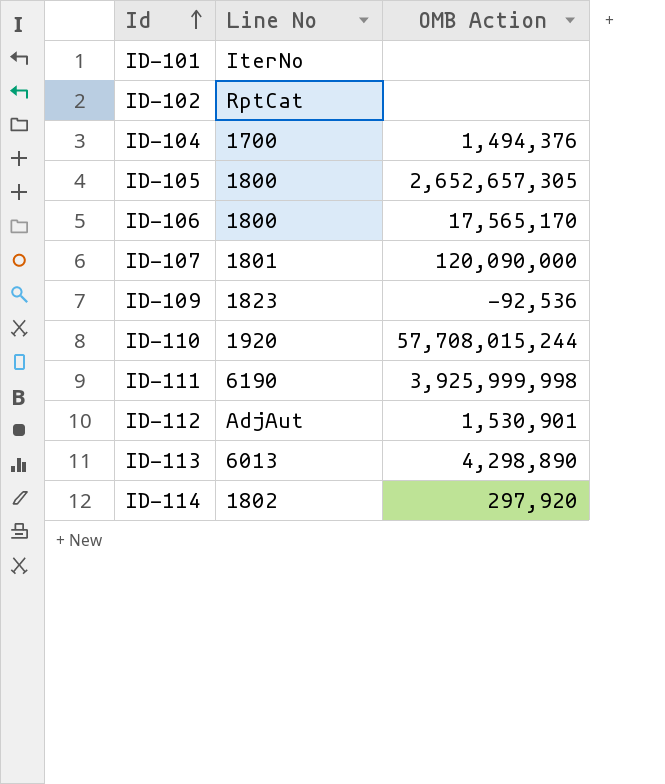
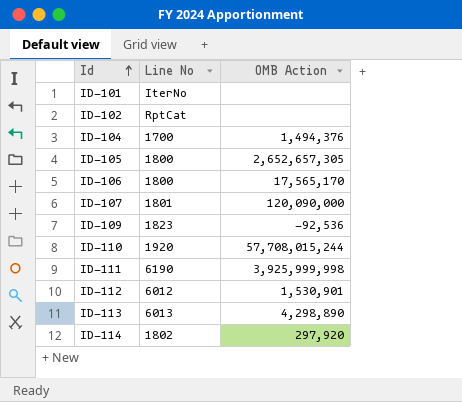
ID-112 | Line No: AdjAut -> 6012

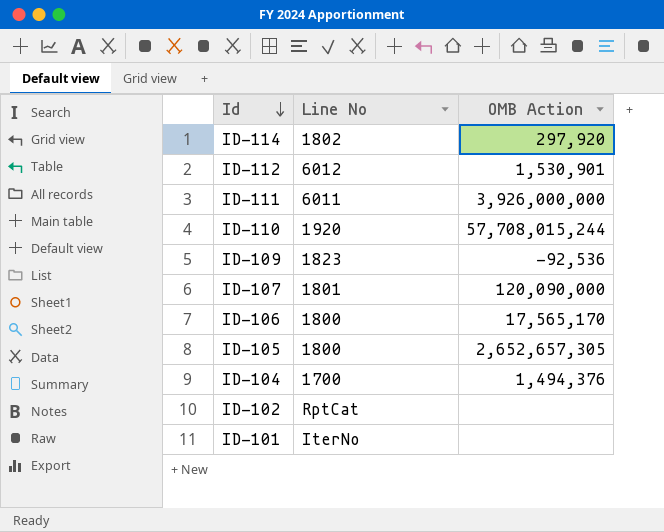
row order: Id ascending -> Id descending
row ID-113: 6013 | 4,298,890 -> none
ID-111 | Line No: 6190 -> 6011
ID-111 | OMB Action: 3,925,999,998 -> 3,926,000,000

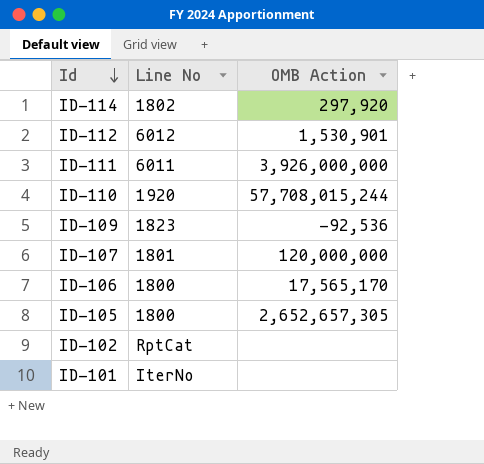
row ID-104: 1700 | 1,494,376 -> none
ID-107 | OMB Action: 120,090,000 -> 120,000,000

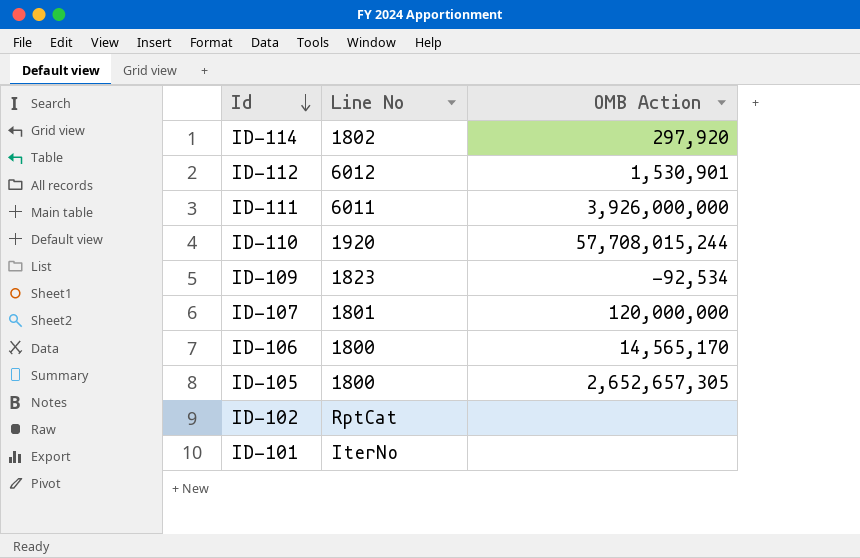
ID-109 | OMB Action: -92,536 -> -92,534
ID-106 | OMB Action: 17,565,170 -> 14,565,170

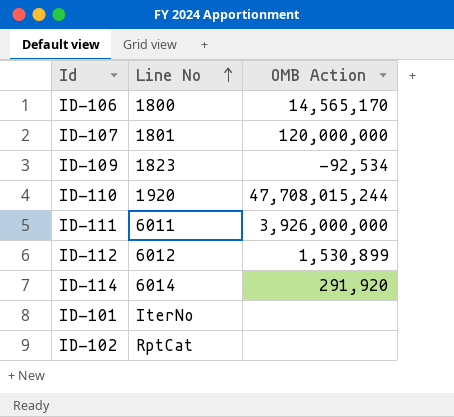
row order: Id descending -> Line No ascending
row ID-105: 1800 | 2,652,657,305 -> none
ID-110 | OMB Action: 57,708,015,244 -> 47,708,015,244
ID-112 | OMB Action: 1,530,901 -> 1,530,899
ID-114 | Line No: 1802 -> 6014
ID-114 | OMB Action: 297,920 -> 291,920

